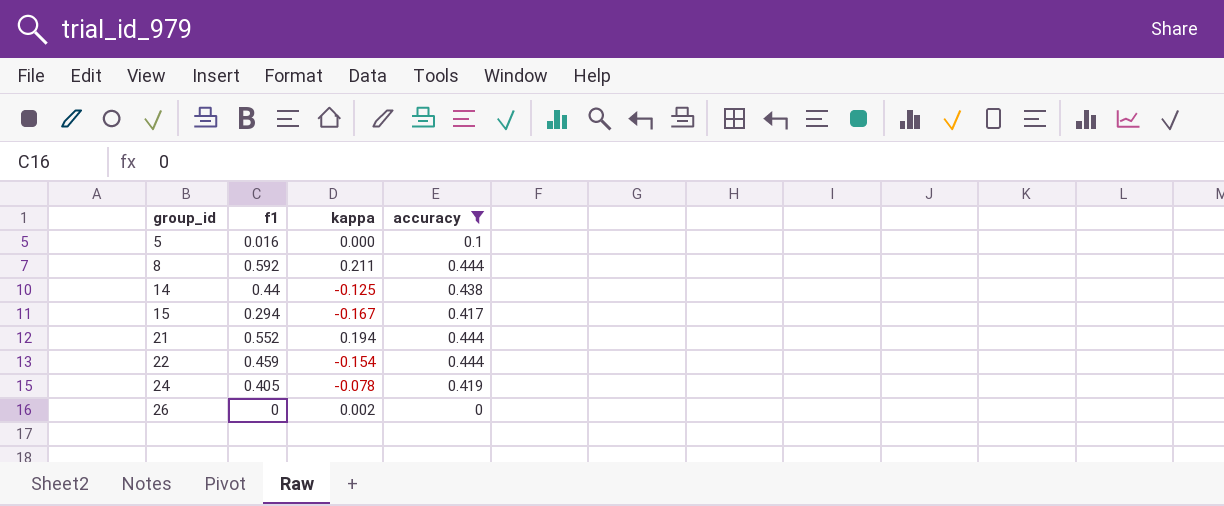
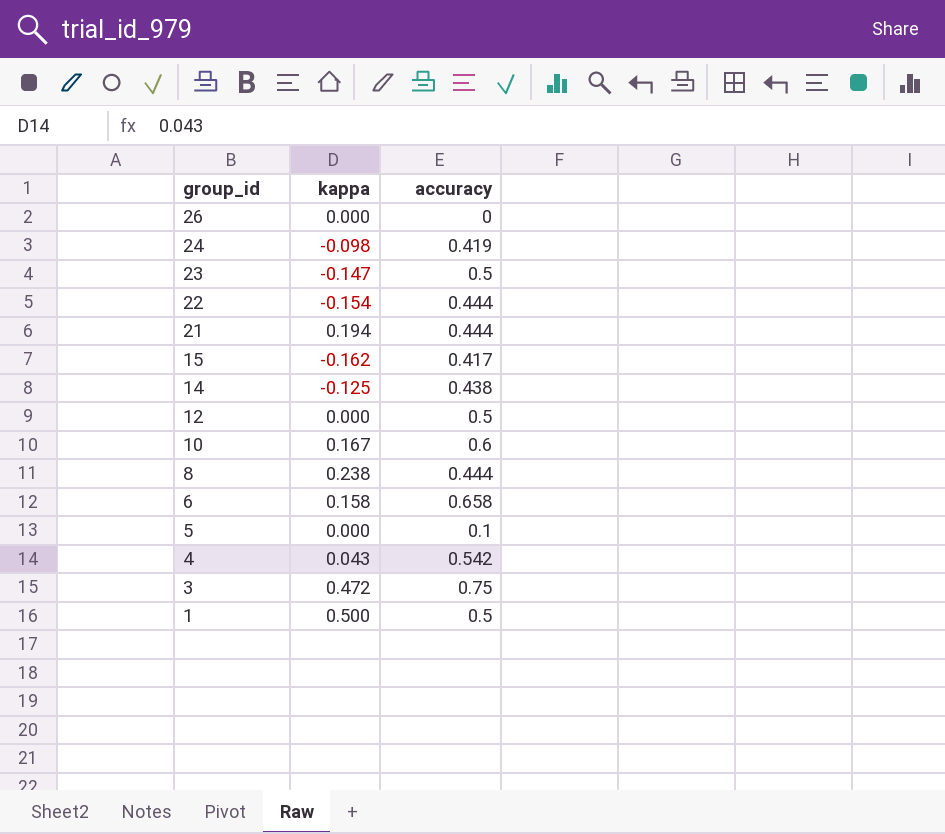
filter: accuracy <= 0.444 -> none
row order: group_id ascending -> group_id descending
column f1 | position: 2 -> none
26 | kappa: 0.002 -> 0.000
24 | kappa: -0.078 -> -0.098
15 | kappa: -0.167 -> -0.162
8 | kappa: 0.211 -> 0.238

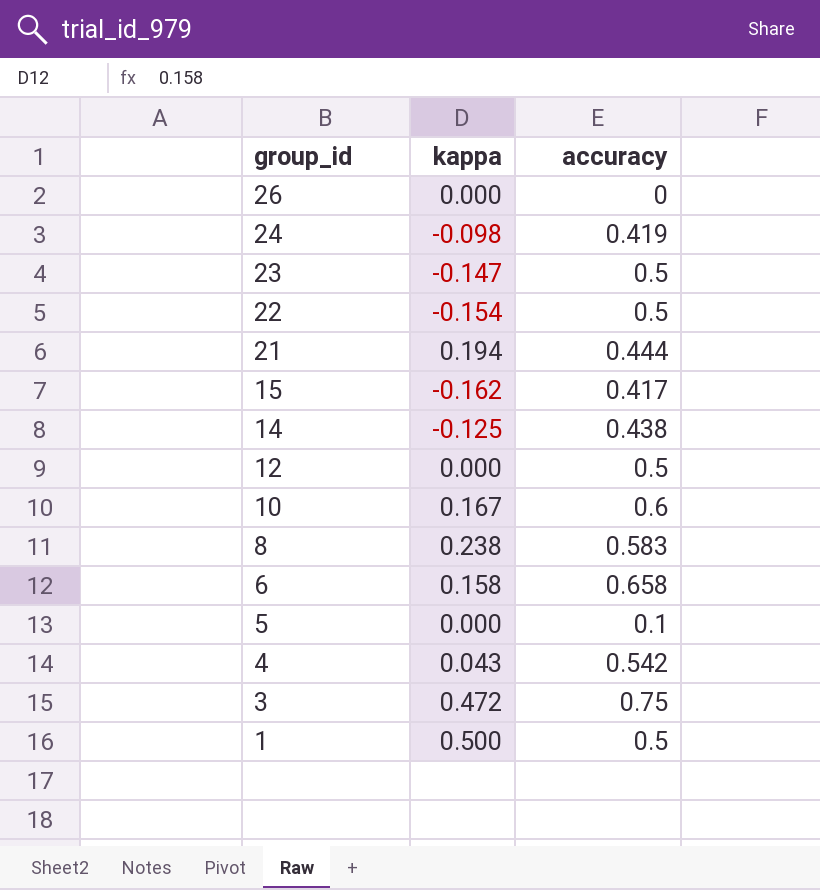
22 | accuracy: 0.444 -> 0.5
8 | accuracy: 0.444 -> 0.583

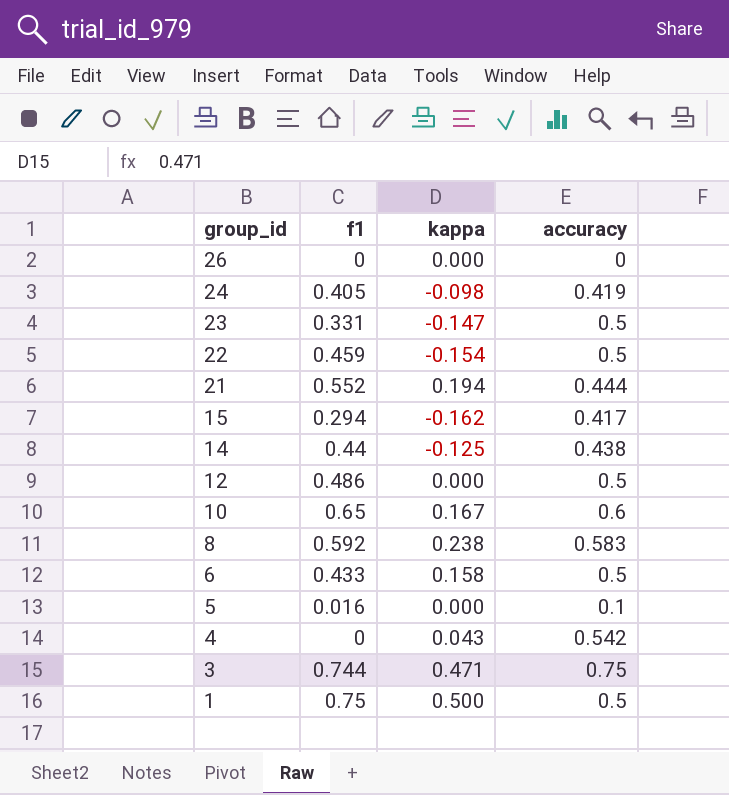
column f1 | position: none -> 2
6 | accuracy: 0.658 -> 0.5
3 | kappa: 0.472 -> 0.471

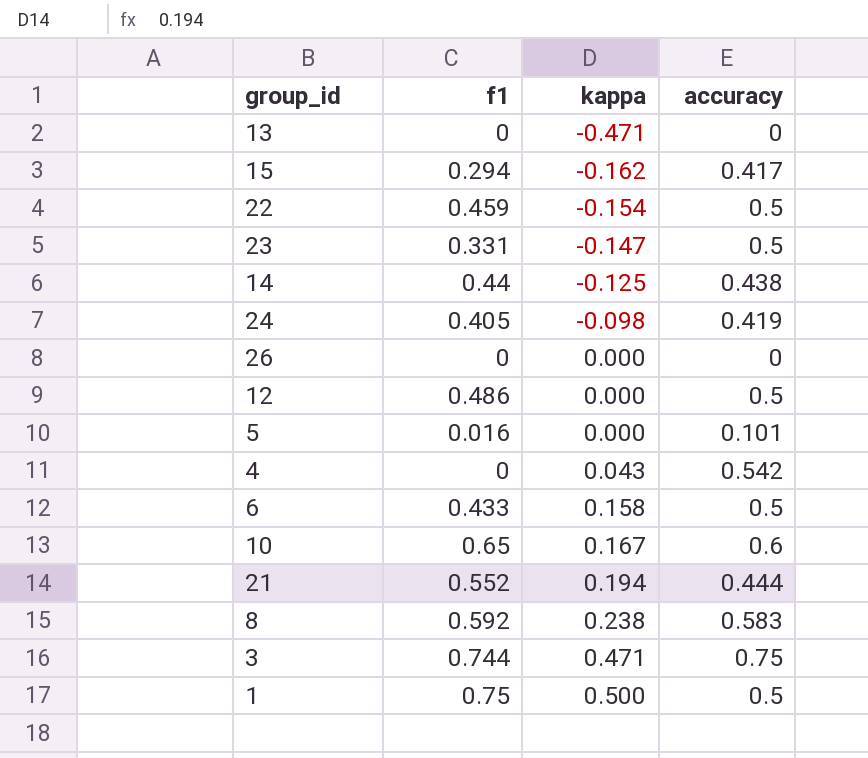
row order: group_id descending -> kappa ascending
row 13: none -> 0 | -0.471 | 0
5 | accuracy: 0.1 -> 0.101

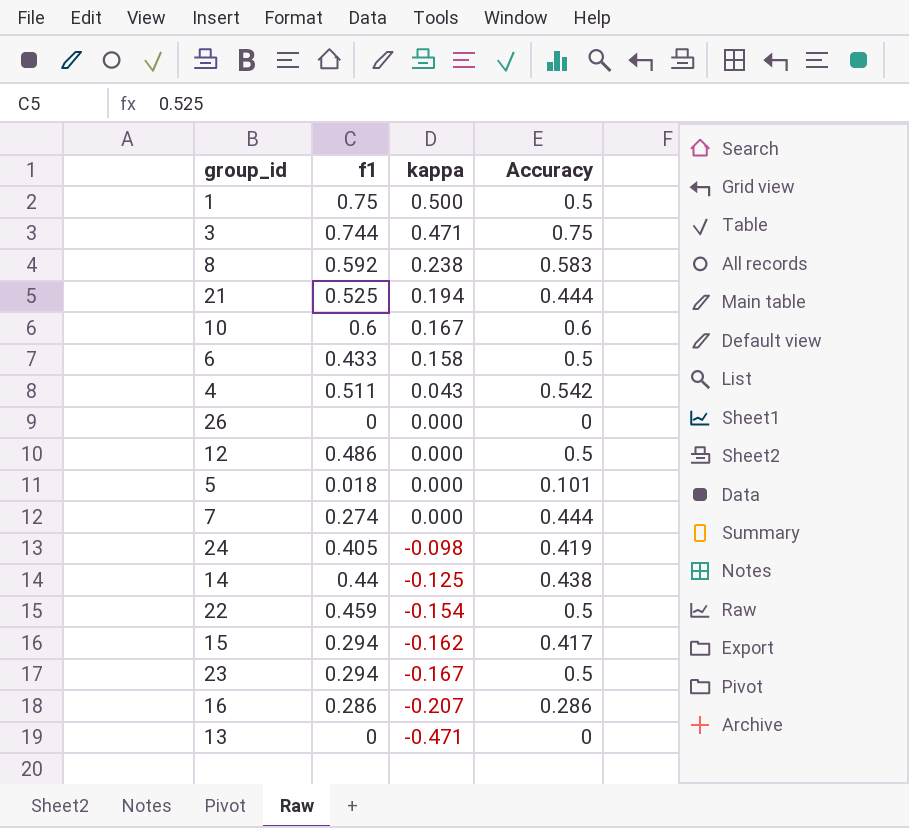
row order: kappa ascending -> kappa descending
column name: accuracy -> Accuracy
21 | f1: 0.552 -> 0.525
10 | f1: 0.65 -> 0.6
4 | f1: 0 -> 0.511
5 | f1: 0.016 -> 0.018
row 7: none -> 0.274 | 0.000 | 0.444
23 | f1: 0.331 -> 0.294
23 | kappa: -0.147 -> -0.167
row 16: none -> 0.286 | -0.207 | 0.286

